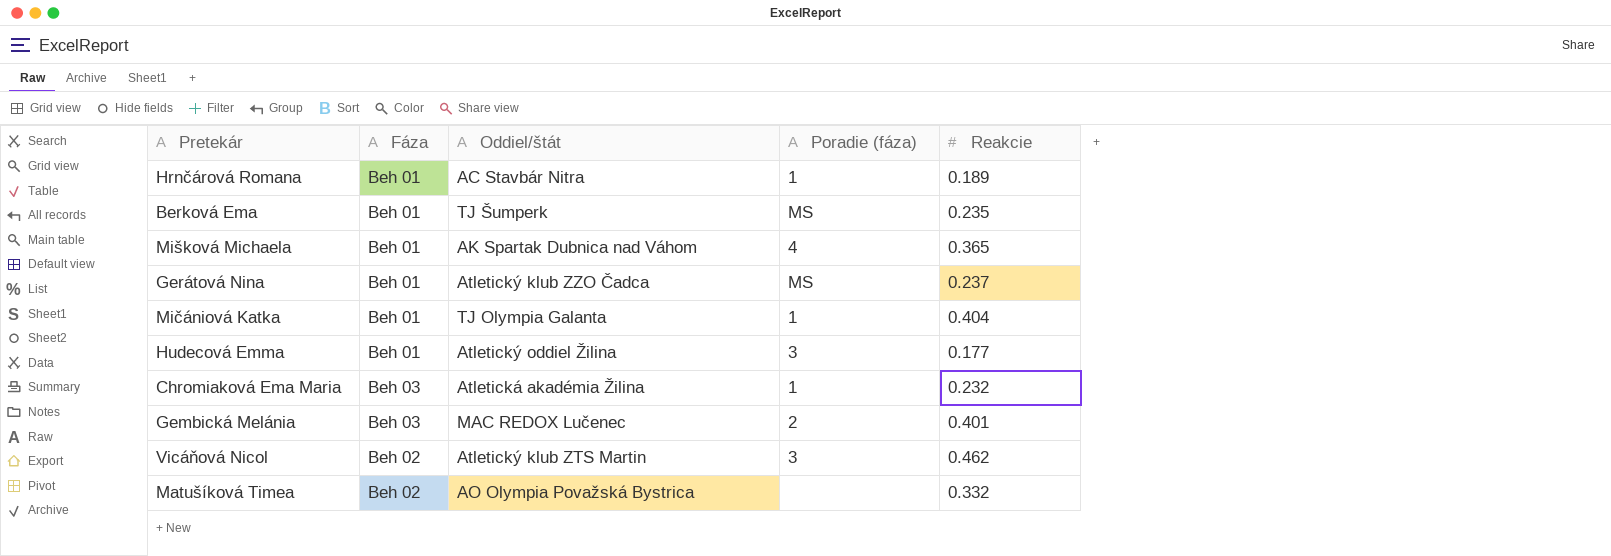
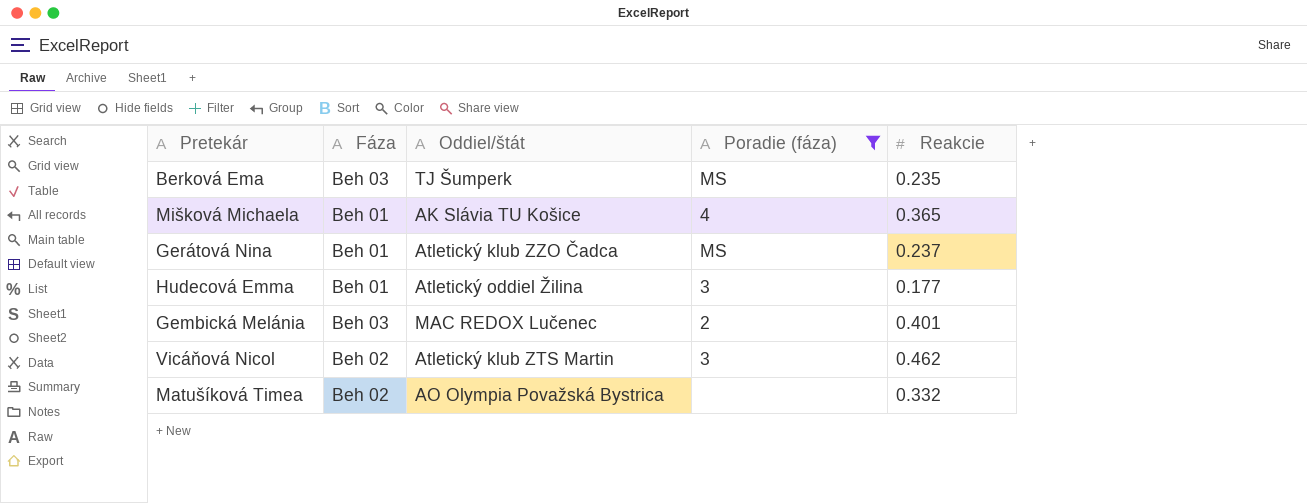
filter: none -> Poradie (fáza) != 1
Berková Ema | Fáza: Beh 01 -> Beh 03
Mišková Michaela | Oddiel/štát: AK Spartak Dubnica nad Váhom -> AK Slávia TU Košice

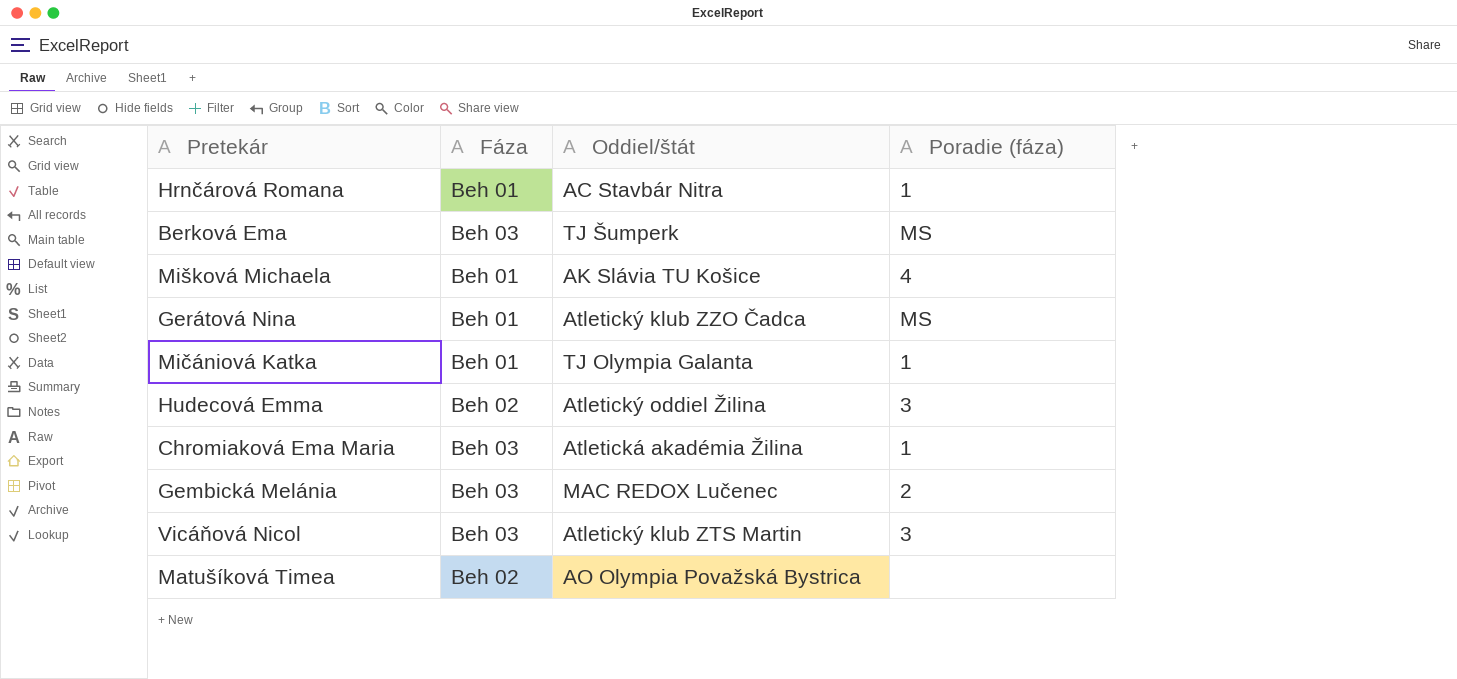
filter: Poradie (fáza) != 1 -> none
column Reakcie | position: 5 -> none
Hudecová Emma | Fáza: Beh 01 -> Beh 02
Vicáňová Nicol | Fáza: Beh 02 -> Beh 03

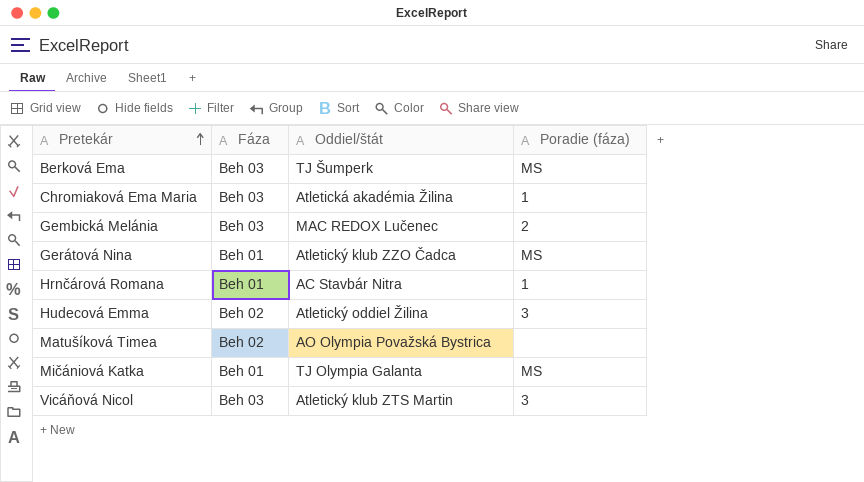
row order: none -> Pretekár ascending
row Mišková Michaela: Beh 01 | AK Slávia TU Košice | 4 -> none
Mičániová Katka | Poradie (fáza): 1 -> MS

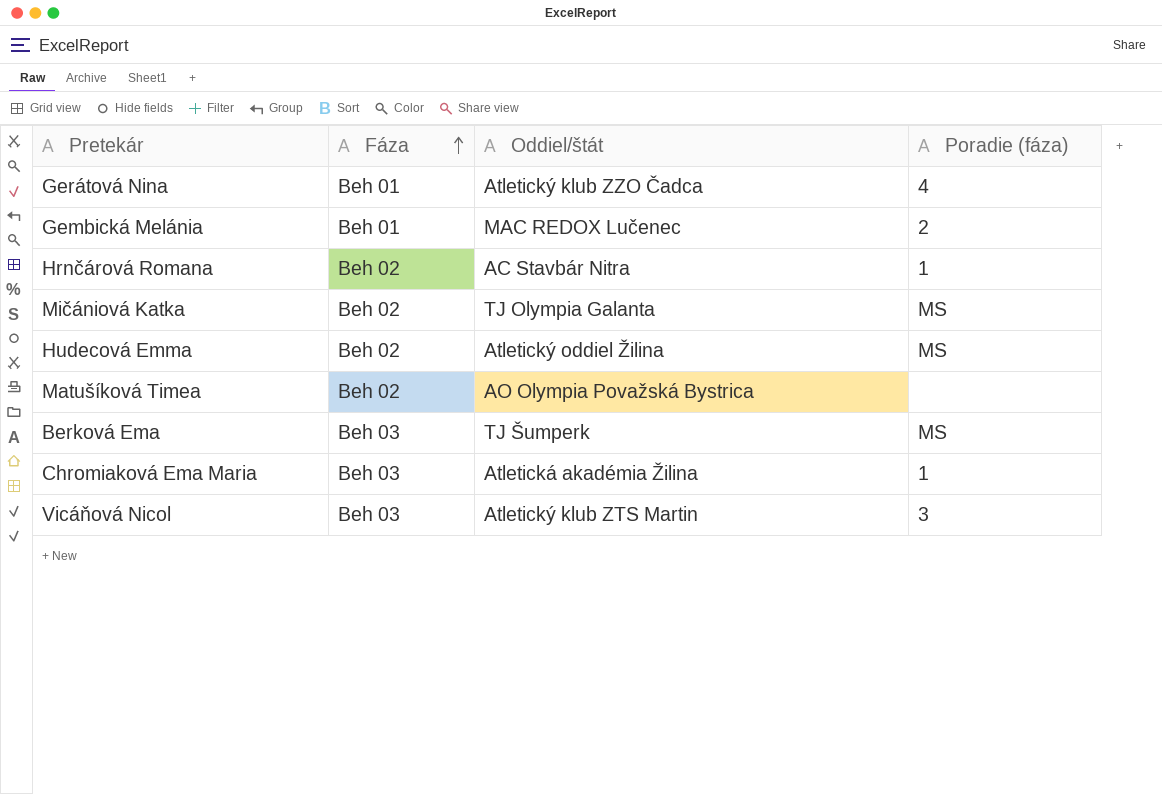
row order: Pretekár ascending -> Fáza ascending
Gerátová Nina | Poradie (fáza): MS -> 4
Gembická Melánia | Fáza: Beh 03 -> Beh 01
Hrnčárová Romana | Fáza: Beh 01 -> Beh 02
Mičániová Katka | Fáza: Beh 01 -> Beh 02
Hudecová Emma | Poradie (fáza): 3 -> MS

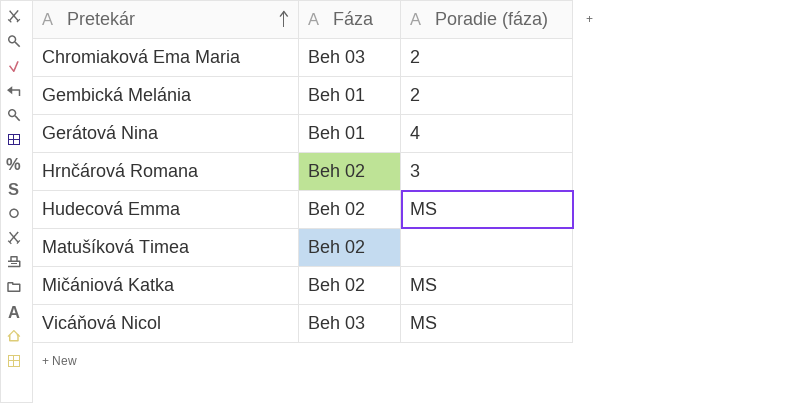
row order: Fáza ascending -> Pretekár ascending
column Oddiel/štát | position: 3 -> none
row Berková Ema: Beh 03 | TJ Šumperk | MS -> none
Chromiaková Ema Maria | Poradie (fáza): 1 -> 2
Hrnčárová Romana | Poradie (fáza): 1 -> 3
Vicáňová Nicol | Poradie (fáza): 3 -> MS

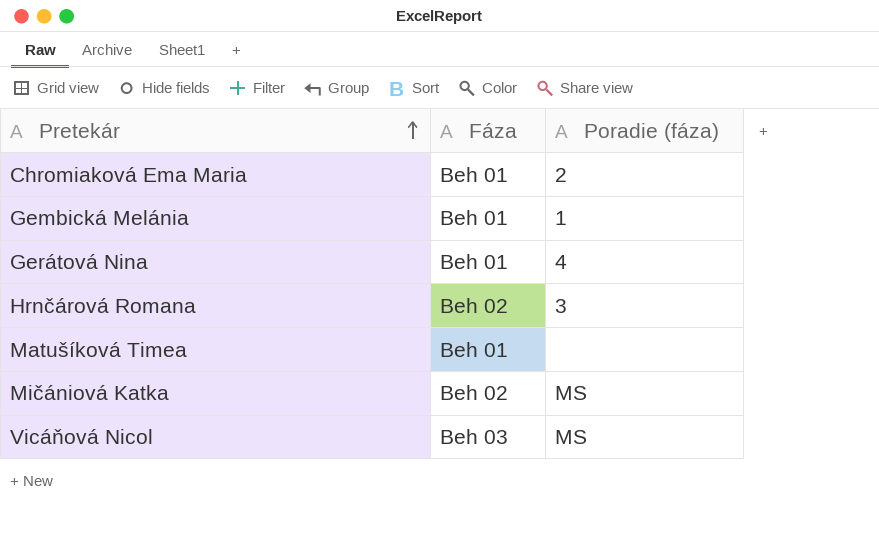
row Hudecová Emma: Beh 02 | MS -> none
Chromiaková Ema Maria | Fáza: Beh 03 -> Beh 01
Gembická Melánia | Poradie (fáza): 2 -> 1
Matušíková Timea | Fáza: Beh 02 -> Beh 01

